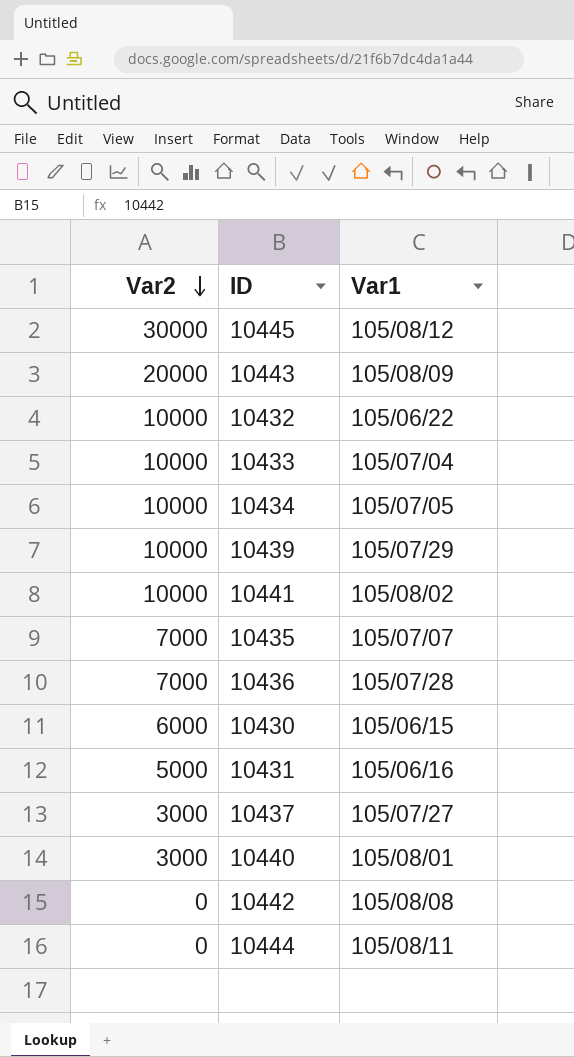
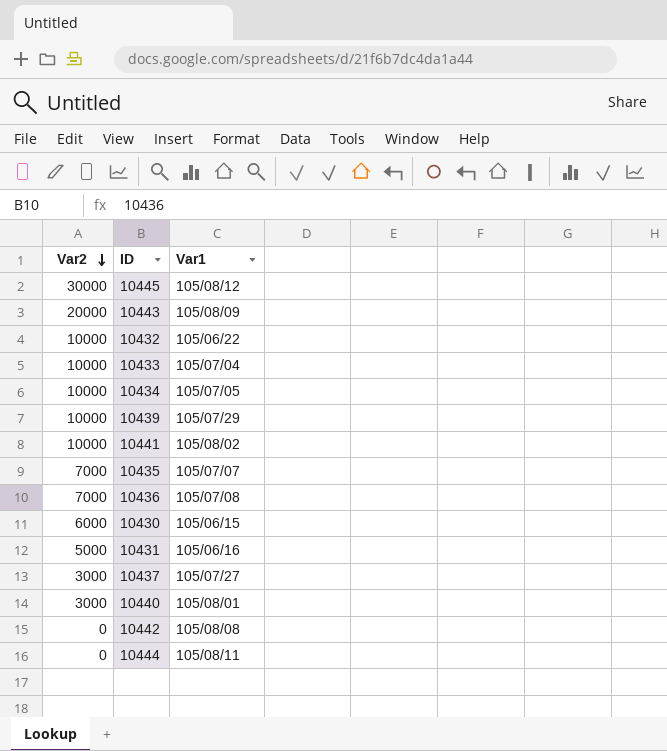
10436 | Var1: 105/07/28 -> 105/07/08

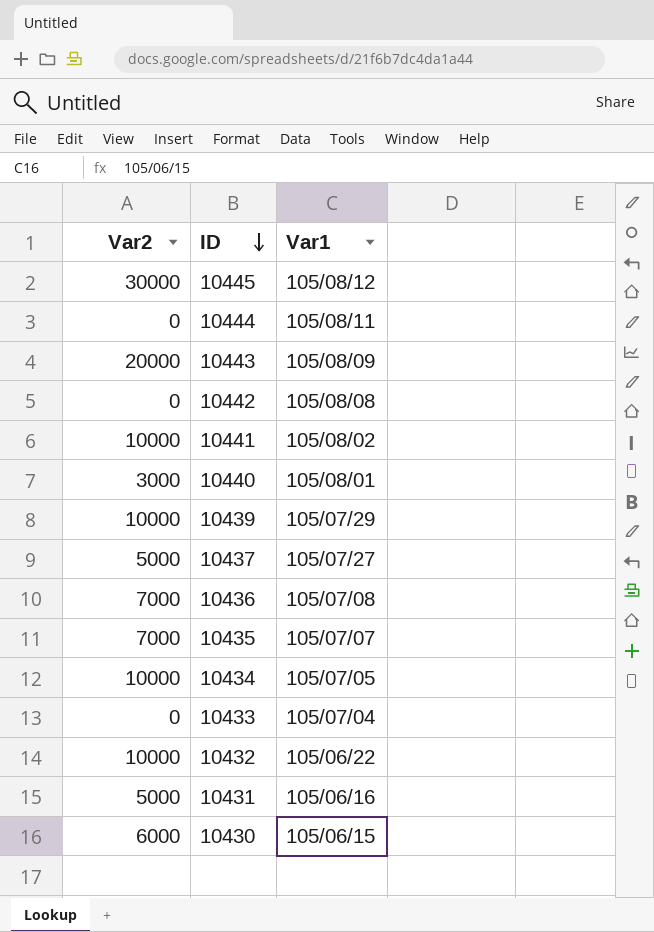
row order: Var2 descending -> ID descending
10437 | Var2: 3000 -> 5000
10433 | Var2: 10000 -> 0

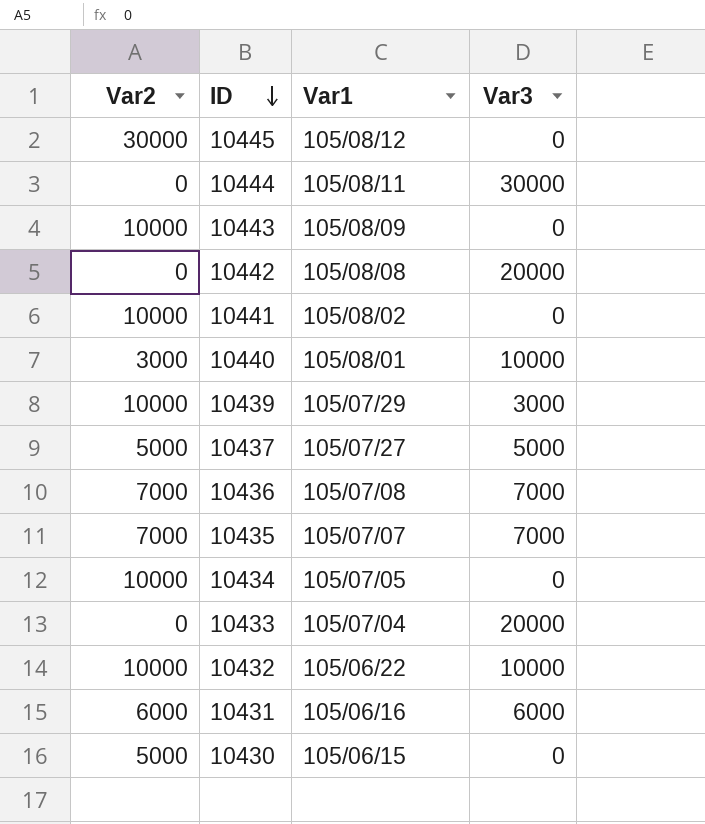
column Var3 | position: none -> 4
10443 | Var2: 20000 -> 10000
10431 | Var2: 5000 -> 6000
10430 | Var2: 6000 -> 5000

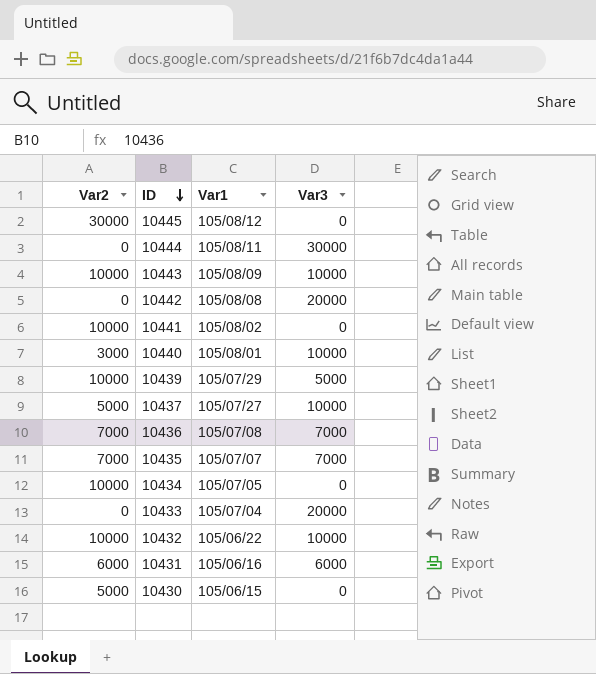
10443 | Var3: 0 -> 10000
10439 | Var3: 3000 -> 5000
10437 | Var3: 5000 -> 10000

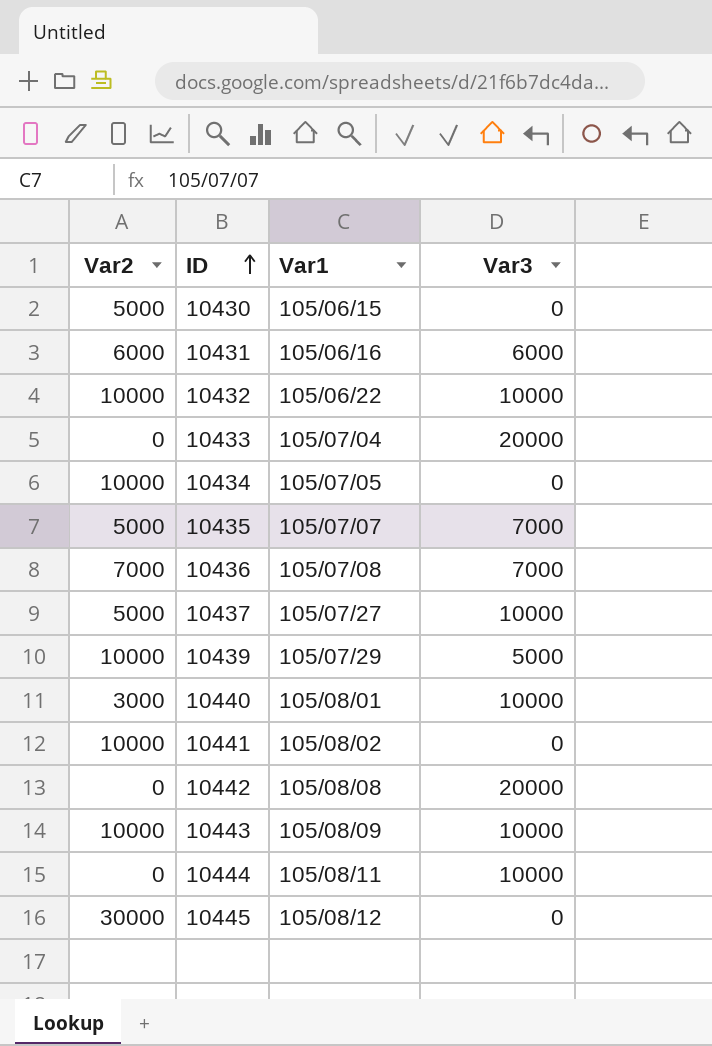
row order: ID descending -> ID ascending
10435 | Var2: 7000 -> 5000
10444 | Var3: 30000 -> 10000

